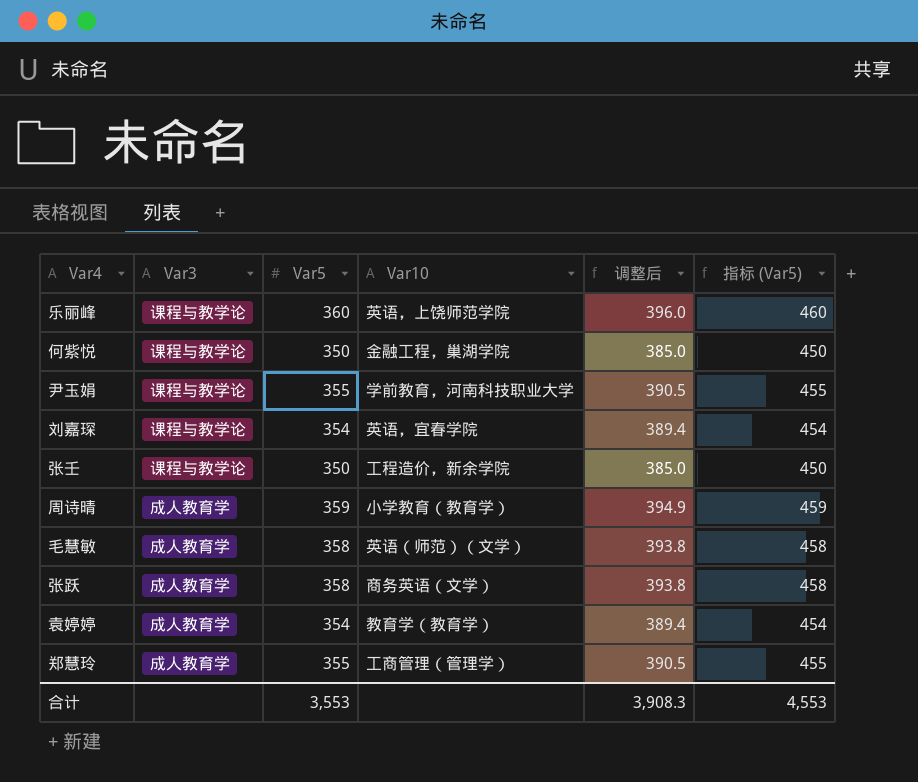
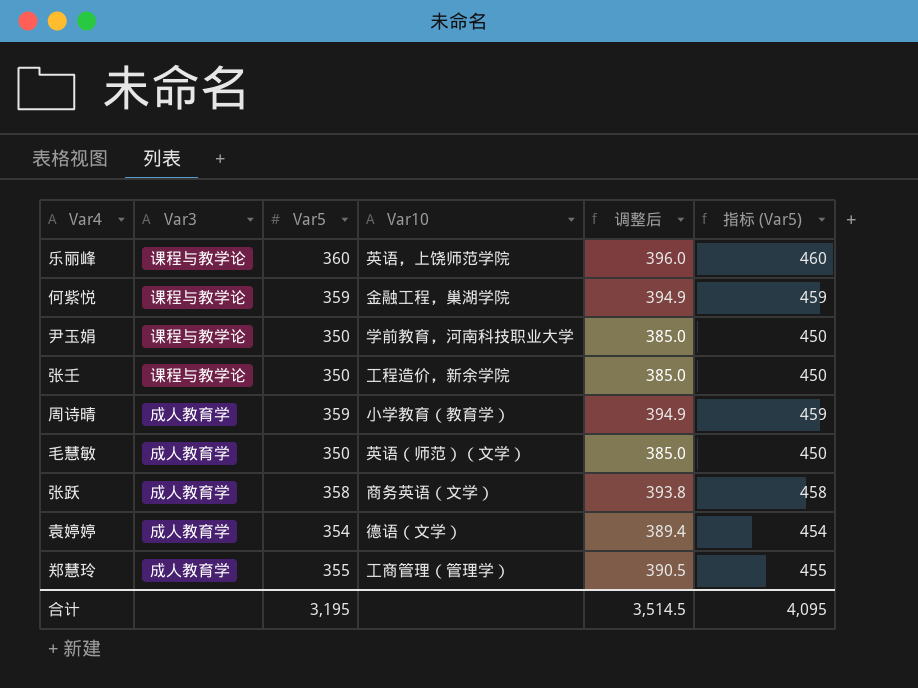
row 刘嘉琛: 课程与教学论 | 354 | 英语，宜春学院 | 389.4 | 454 -> none
何紫悦 | Var5: 350 -> 359
何紫悦 | 调整后: 385.0 -> 394.9
何紫悦 | 指标 (Var5): 450 -> 459
尹玉娟 | Var5: 355 -> 350
尹玉娟 | 调整后: 390.5 -> 385.0
尹玉娟 | 指标 (Var5): 455 -> 450
毛慧敏 | Var5: 358 -> 350
毛慧敏 | 调整后: 393.8 -> 385.0
毛慧敏 | 指标 (Var5): 458 -> 450
袁婷婷 | Var10: 教育学（教育学） -> 德语（文学）
合计 | Var5: 3,553 -> 3,195
合计 | 调整后: 3,908.3 -> 3,514.5
合计 | 指标 (Var5): 4,553 -> 4,095

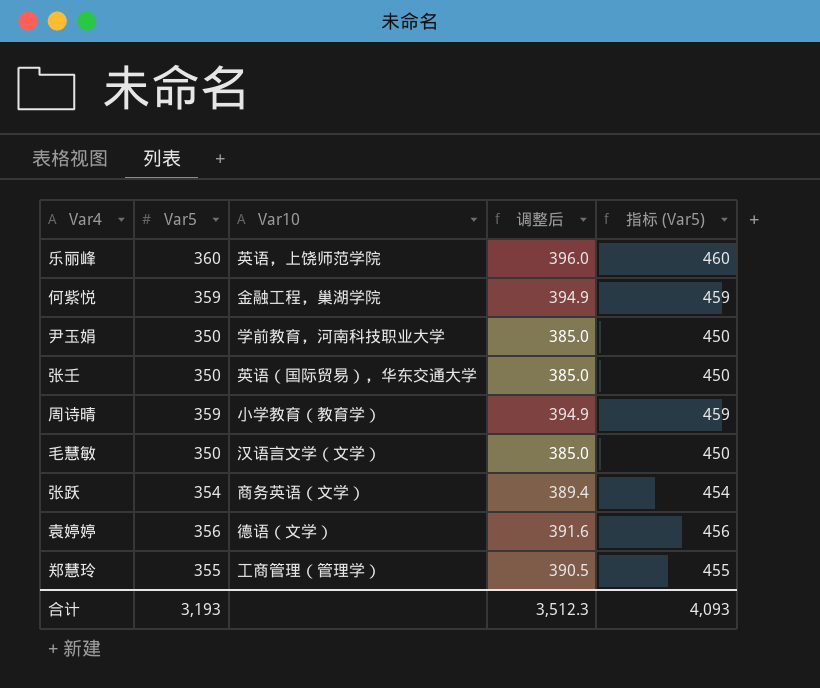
column Var3 | position: 2 -> none
张壬 | Var10: 工程造价，新余学院 -> 英语（国际贸易），华东交通大学
毛慧敏 | Var10: 英语（师范）（文学） -> 汉语言文学（文学）
张跃 | Var5: 358 -> 354
张跃 | 调整后: 393.8 -> 389.4
张跃 | 指标 (Var5): 458 -> 454
袁婷婷 | Var5: 354 -> 356
袁婷婷 | 调整后: 389.4 -> 391.6
袁婷婷 | 指标 (Var5): 454 -> 456
合计 | Var5: 3,195 -> 3,193
合计 | 调整后: 3,514.5 -> 3,512.3
合计 | 指标 (Var5): 4,095 -> 4,093

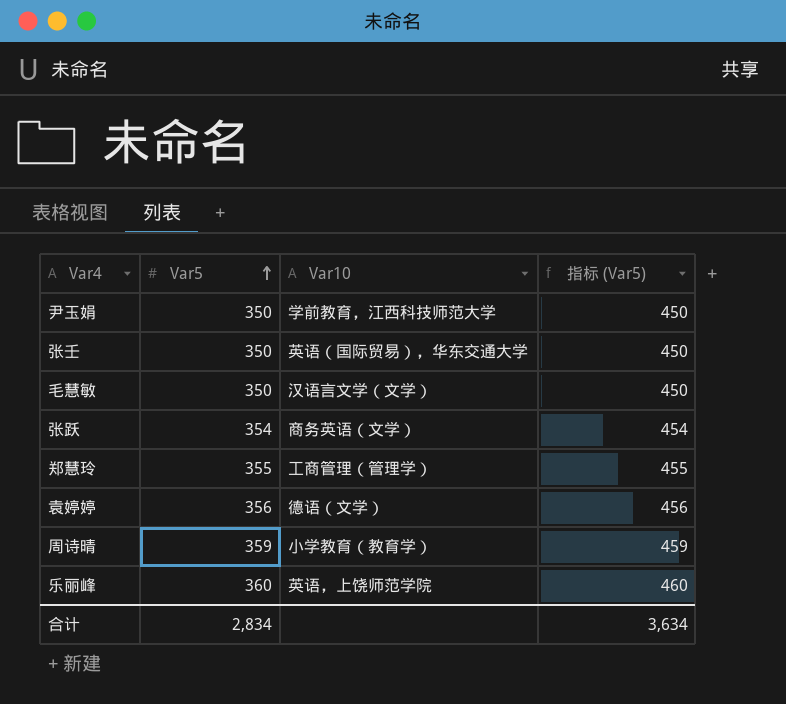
row order: none -> Var5 ascending
column 调整后 | formula: [Var5] * 1.1 -> none
row 何紫悦: 359 | 金融工程，巢湖学院 | 394.9 | 459 -> none
尹玉娟 | Var10: 学前教育，河南科技职业大学 -> 学前教育，江西科技师范大学
合计 | Var5: 3,193 -> 2,834
合计 | 指标 (Var5): 4,093 -> 3,634

